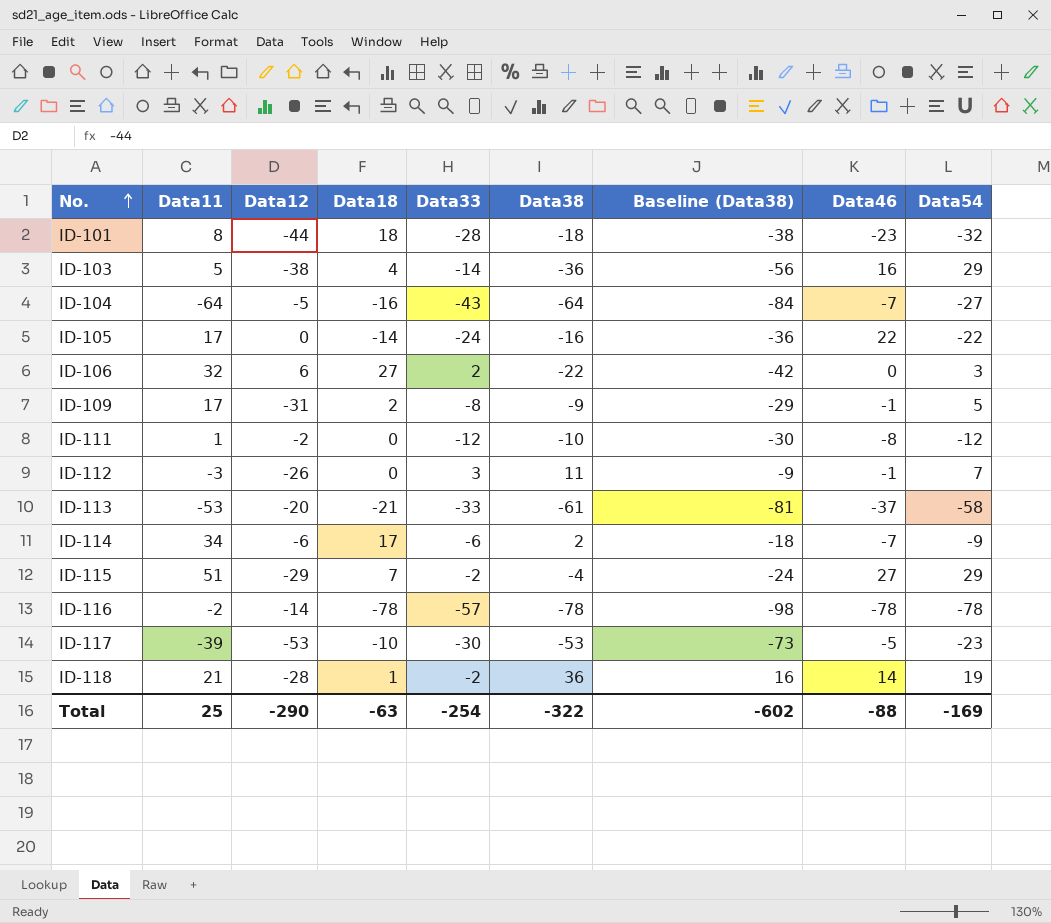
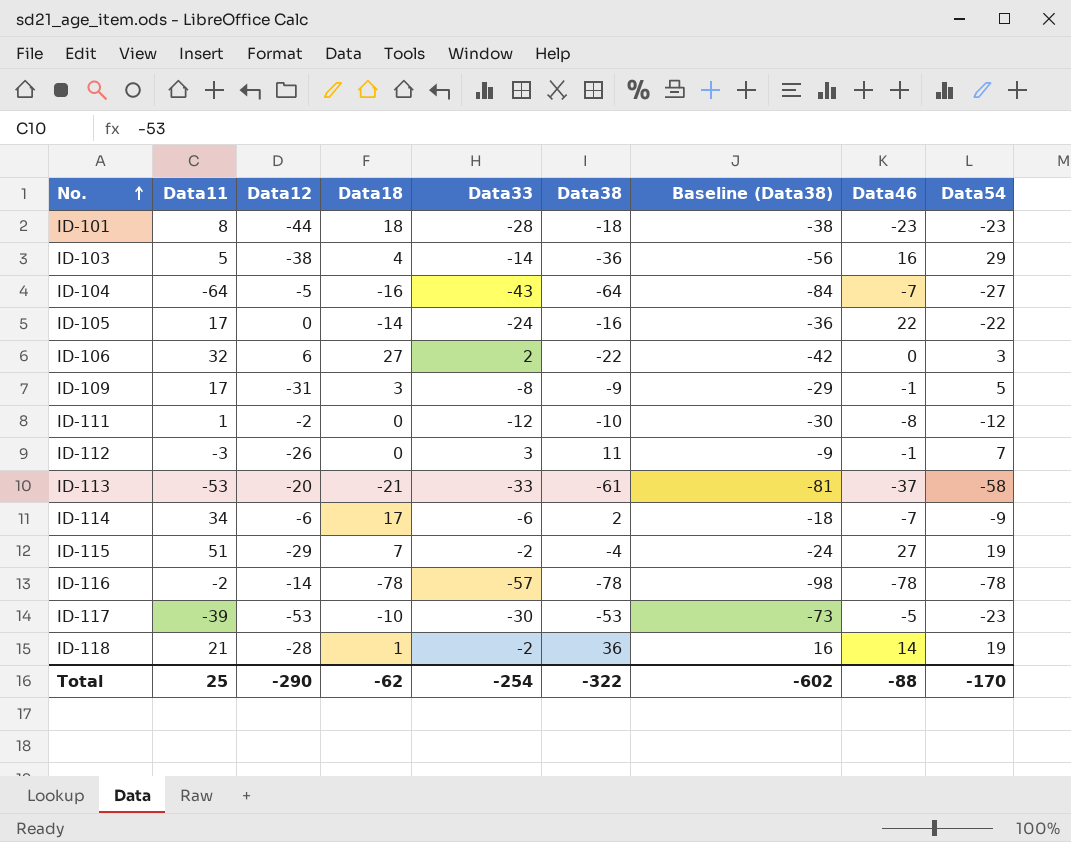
ID-101 | Data54: -32 -> -23
ID-109 | Data18: 2 -> 3
ID-115 | Data54: 29 -> 19
Total | Data18: -63 -> -62
Total | Data54: -169 -> -170

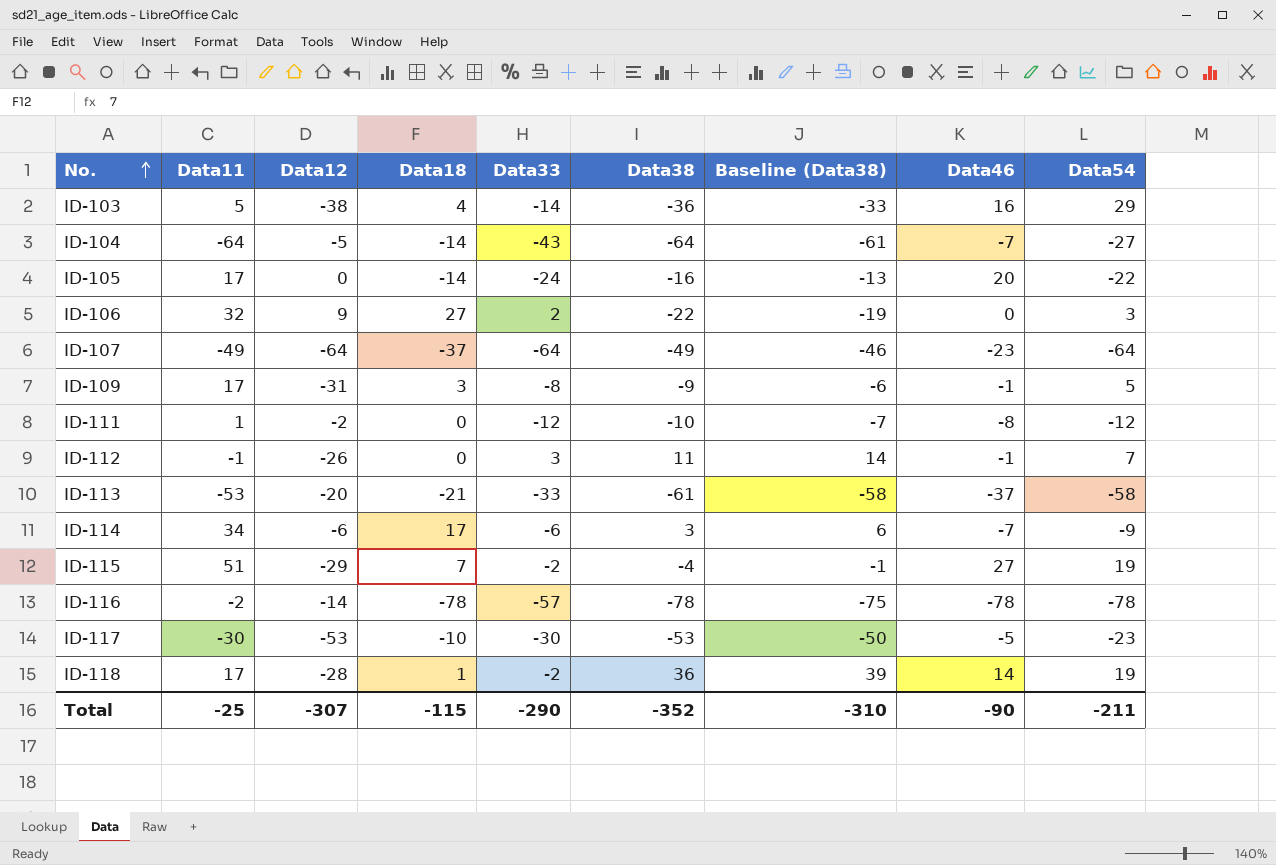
column Baseline (Data38) | formula: [Data38] - 20 -> [Data38] + 3
row ID-101: 8 | -44 | 18 | -28 | -18 | -38 | -23 | -23 -> none
ID-104 | Data18: -16 -> -14
ID-105 | Data46: 22 -> 20
ID-106 | Data12: 6 -> 9
row ID-107: none -> -49 | -64 | -37 | -64 | -49 | -46 | -23 | -64
ID-112 | Data11: -3 -> -1
ID-114 | Data38: 2 -> 3
ID-117 | Data11: -39 -> -30
ID-118 | Data11: 21 -> 17
Total | Data11: 25 -> -25
Total | Data12: -290 -> -307
Total | Data18: -62 -> -115
Total | Data33: -254 -> -290
Total | Data38: -322 -> -352
Total | Baseline (Data38): -602 -> -310
Total | Data46: -88 -> -90
Total | Data54: -170 -> -211

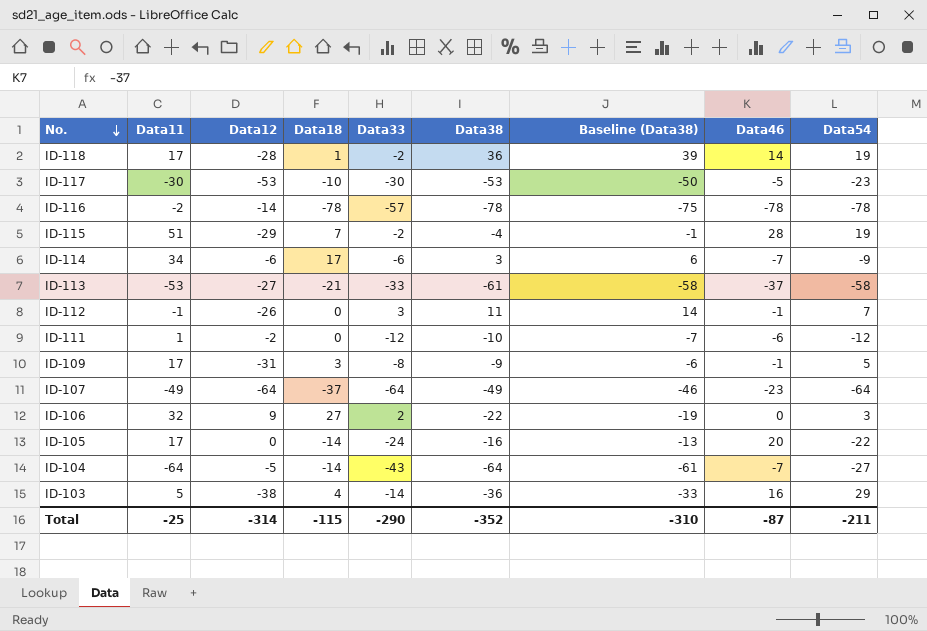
row order: No. ascending -> No. descending
ID-115 | Data46: 27 -> 28
ID-113 | Data12: -20 -> -27
ID-111 | Data46: -8 -> -6
Total | Data12: -307 -> -314
Total | Data46: -90 -> -87

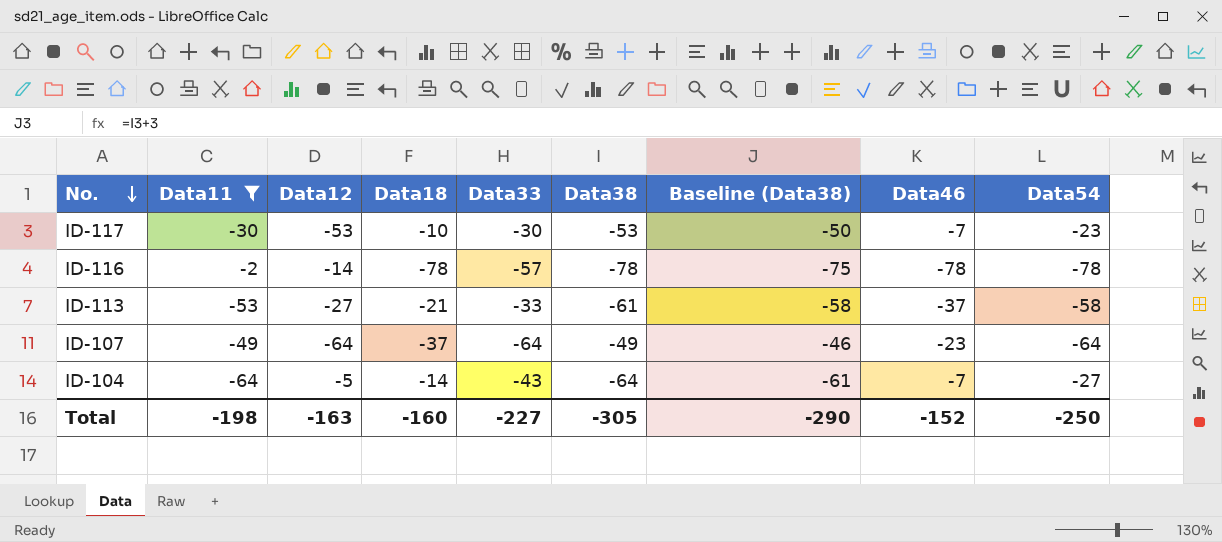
filter: none -> Data11 <= -2
ID-117 | Data46: -5 -> -7
Total | Data11: -25 -> -198
Total | Data12: -314 -> -163
Total | Data18: -115 -> -160
Total | Data33: -290 -> -227
Total | Data38: -352 -> -305
Total | Baseline (Data38): -310 -> -290
Total | Data46: -87 -> -152
Total | Data54: -211 -> -250

